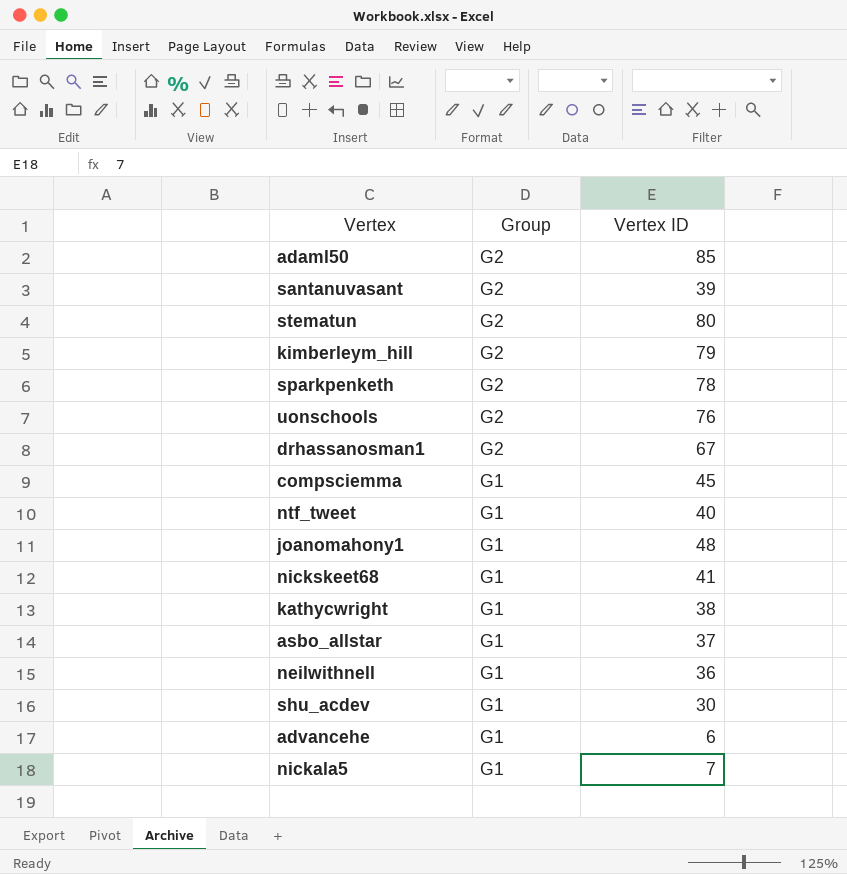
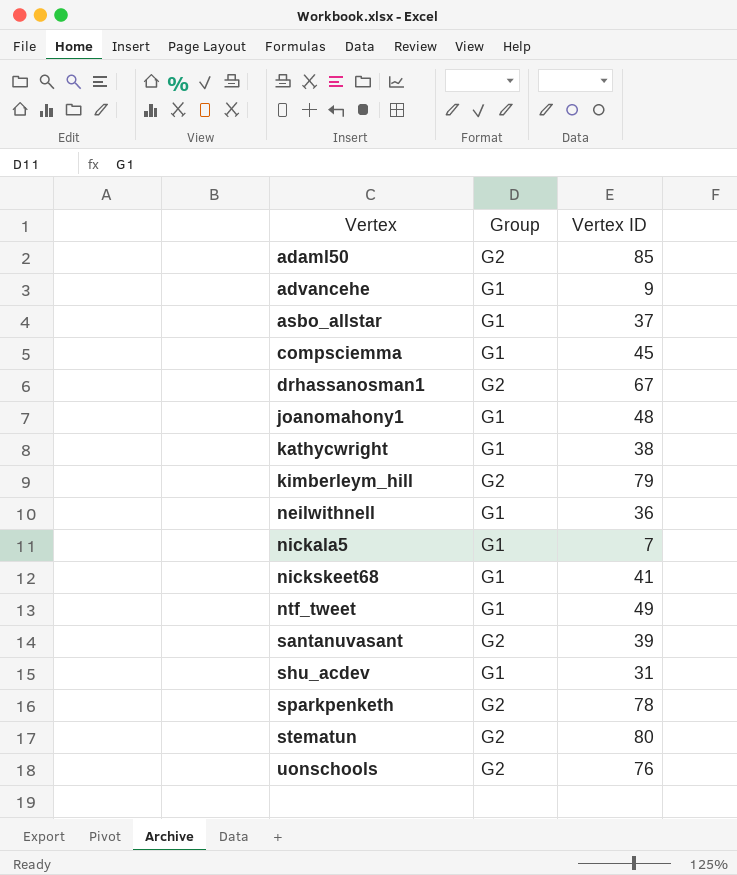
row order: Group descending -> Vertex ascending
advancehe | Vertex ID: 6 -> 9
ntf_tweet | Vertex ID: 40 -> 49
shu_acdev | Vertex ID: 30 -> 31

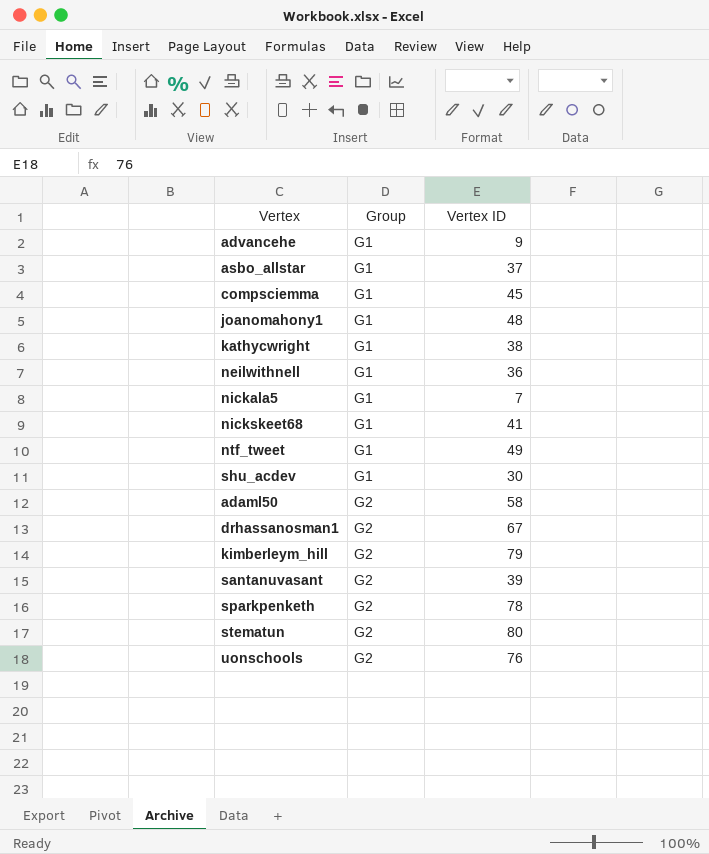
row order: Vertex ascending -> Group ascending
shu_acdev | Vertex ID: 31 -> 30
adaml50 | Vertex ID: 85 -> 58

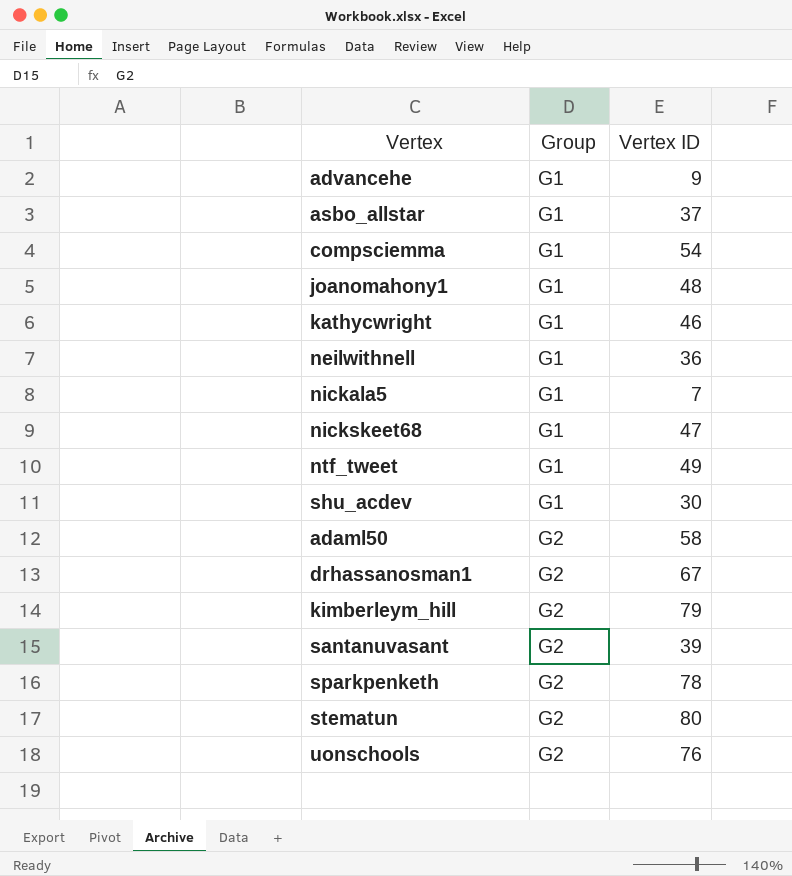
compsciemma | Vertex ID: 45 -> 54
kathycwright | Vertex ID: 38 -> 46
nickskeet68 | Vertex ID: 41 -> 47

